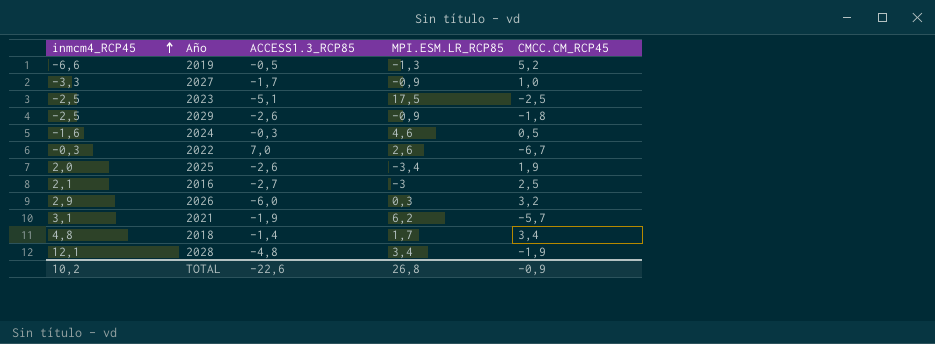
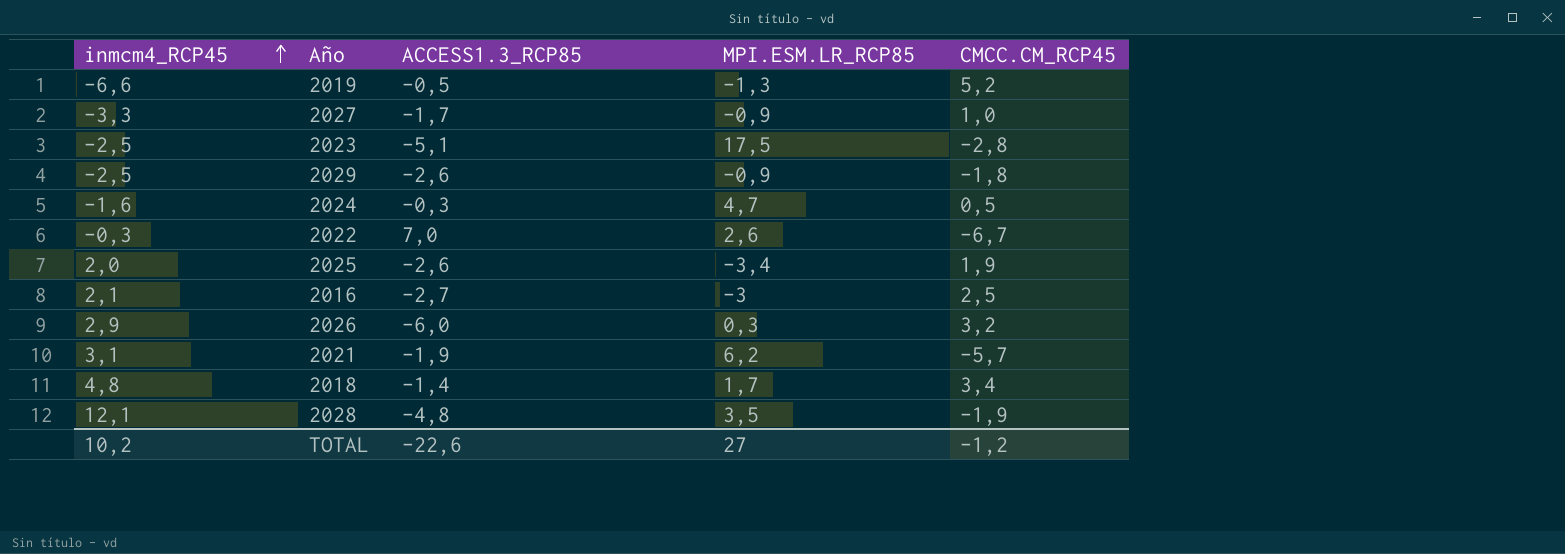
2023 | CMCC.CM_RCP45: -2,5 -> -2,8
2024 | MPI.ESM.LR_RCP85: 4,6 -> 4,7
2028 | MPI.ESM.LR_RCP85: 3,4 -> 3,5
TOTAL | MPI.ESM.LR_RCP85: 26,8 -> 27
TOTAL | CMCC.CM_RCP45: -0,9 -> -1,2

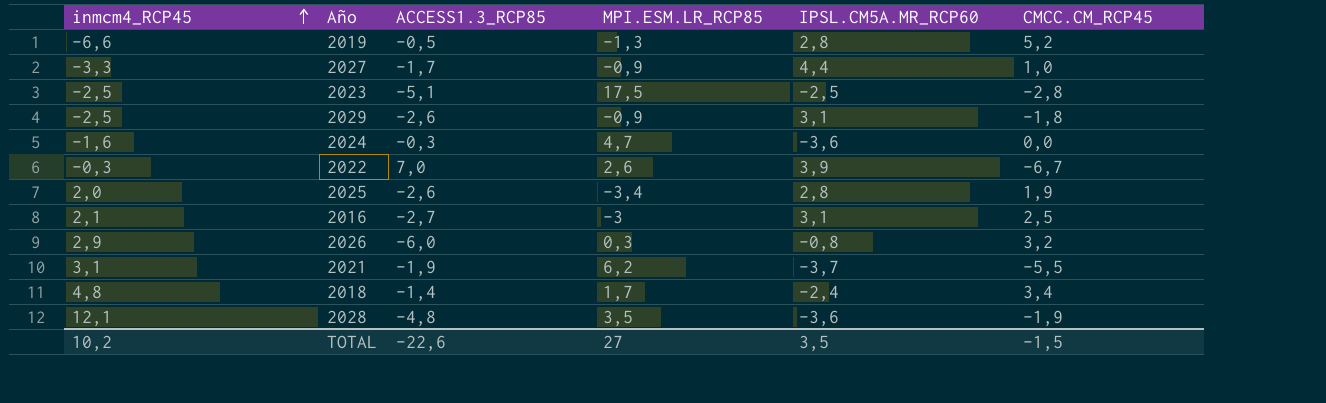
column IPSL.CM5A.MR_RCP60 | position: none -> 5
2024 | CMCC.CM_RCP45: 0,5 -> 0,0
2021 | CMCC.CM_RCP45: -5,7 -> -5,5
TOTAL | CMCC.CM_RCP45: -1,2 -> -1,5

